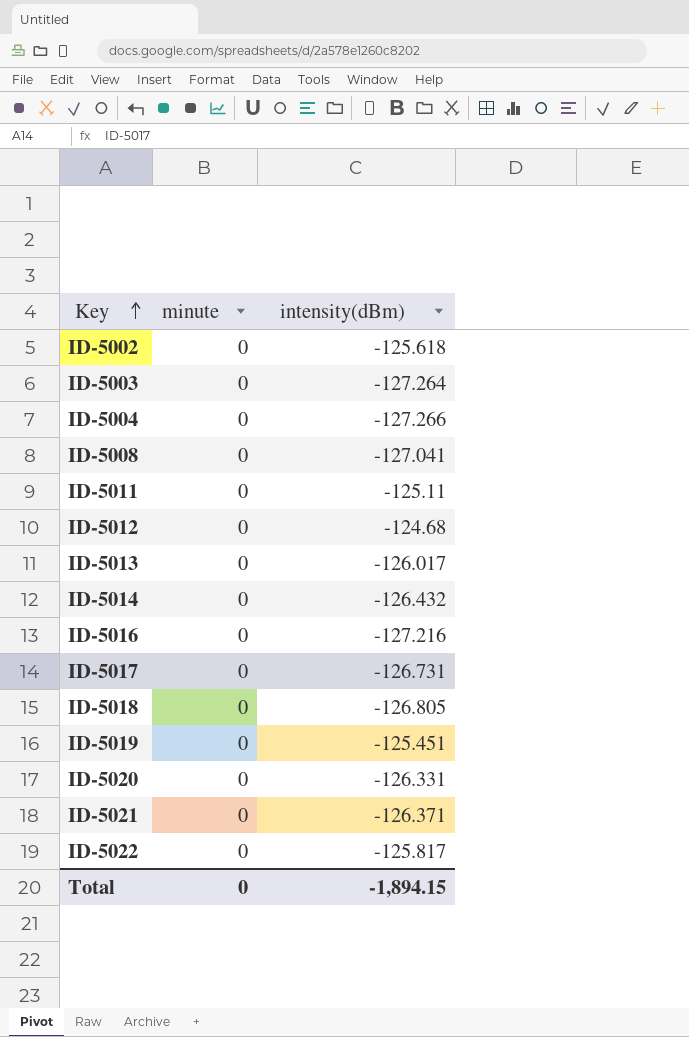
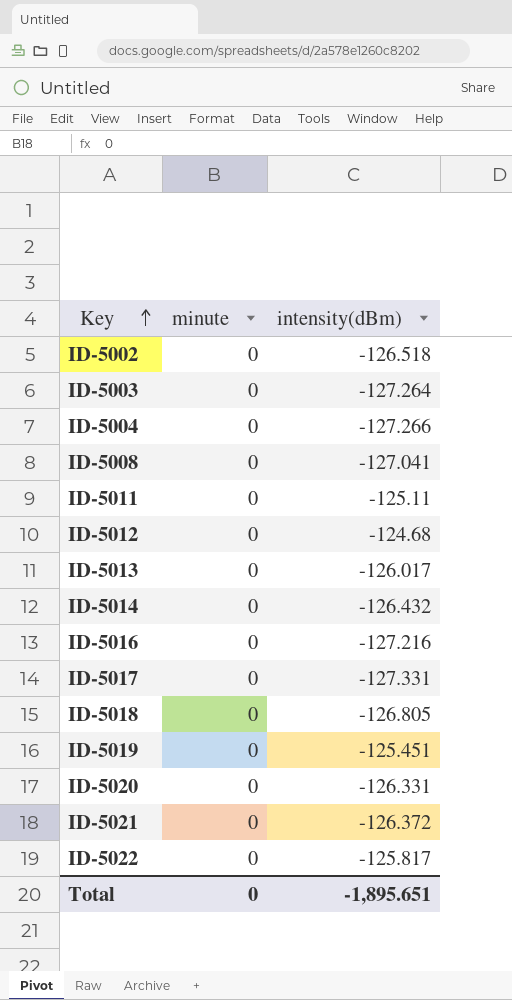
ID-5002 | intensity(dBm): -125.618 -> -126.518
ID-5017 | intensity(dBm): -126.731 -> -127.331
ID-5021 | intensity(dBm): -126.371 -> -126.372
Total | intensity(dBm): -1,894.15 -> -1,895.651

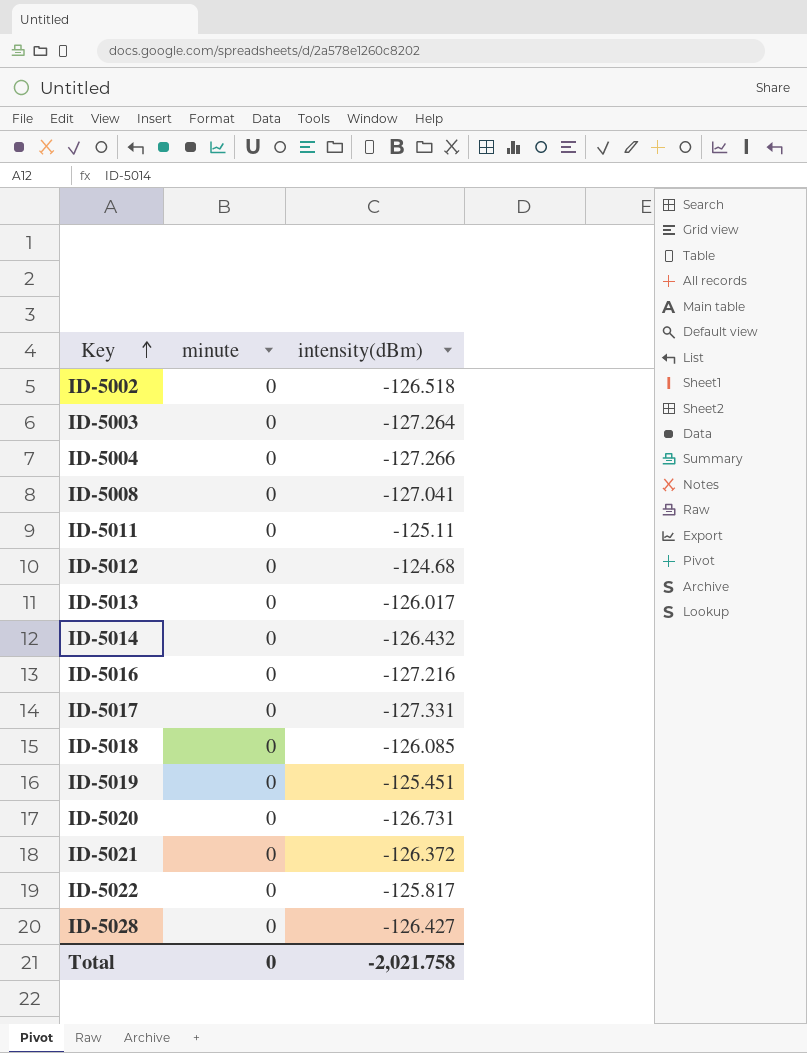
ID-5018 | intensity(dBm): -126.805 -> -126.085
ID-5020 | intensity(dBm): -126.331 -> -126.731
row ID-5028: none -> 0 | -126.427
Total | intensity(dBm): -1,895.651 -> -2,021.758

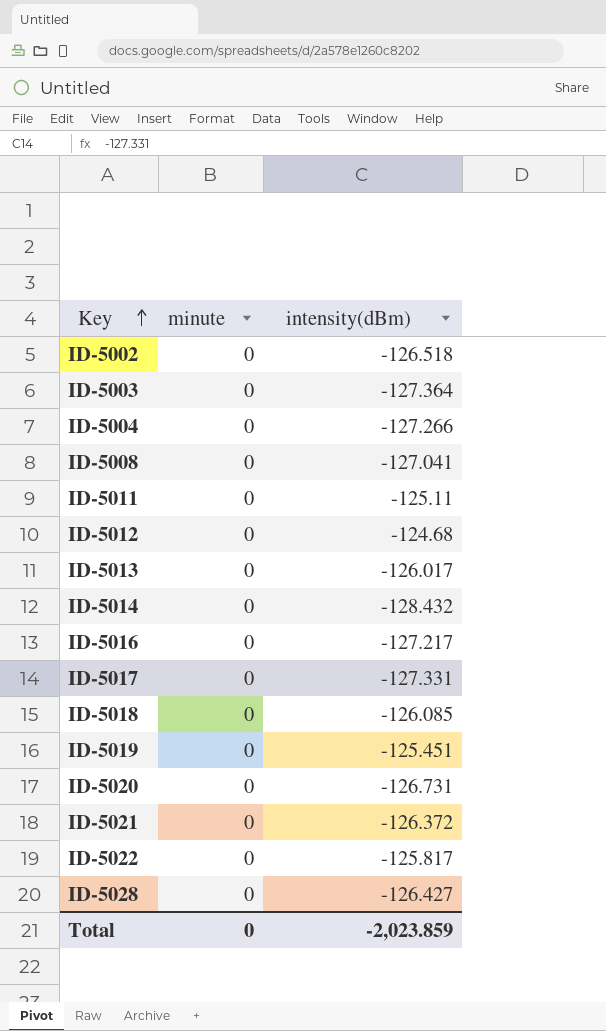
ID-5003 | intensity(dBm): -127.264 -> -127.364
ID-5014 | intensity(dBm): -126.432 -> -128.432
ID-5016 | intensity(dBm): -127.216 -> -127.217
Total | intensity(dBm): -2,021.758 -> -2,023.859

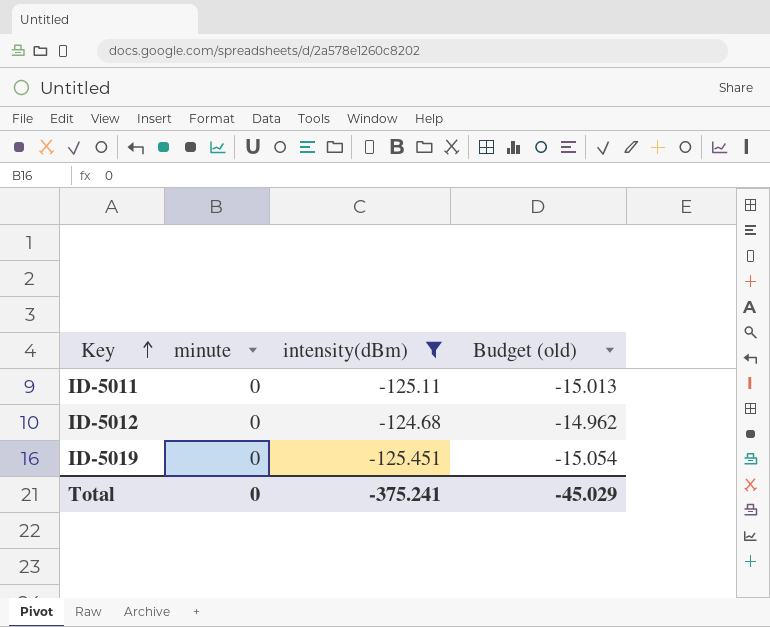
filter: none -> intensity(dBm) >= -125.451
column Budget (old) | formula: none -> [intensity(dBm)] * 0.12
Total | intensity(dBm): -2,023.859 -> -375.241

